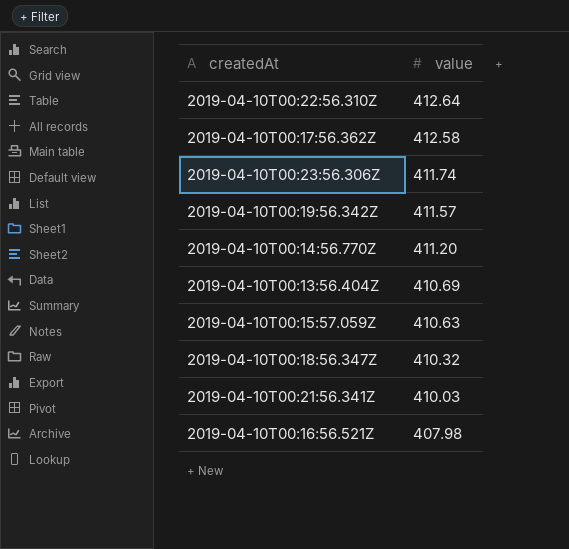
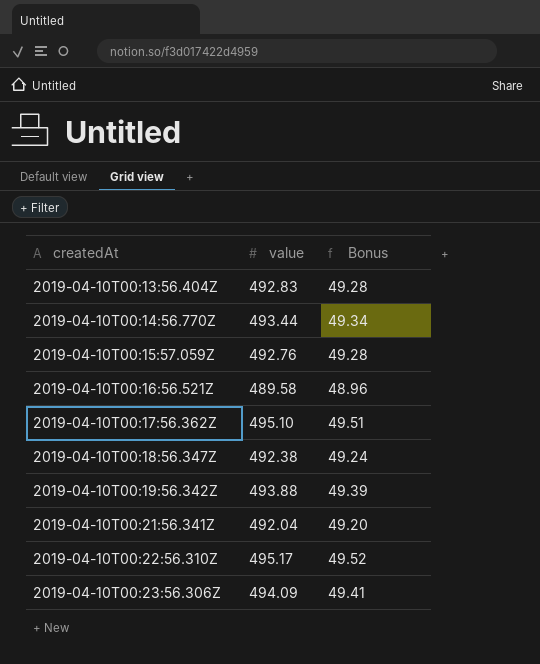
row order: value descending -> createdAt ascending
column Bonus | formula: none -> [value] * 0.1
2019-04-10T00:13:56.404Z | value: 410.69 -> 492.83
2019-04-10T00:14:56.770Z | value: 411.20 -> 493.44
2019-04-10T00:15:57.059Z | value: 410.63 -> 492.76
2019-04-10T00:16:56.521Z | value: 407.98 -> 489.58
2019-04-10T00:17:56.362Z | value: 412.58 -> 495.10
2019-04-10T00:18:56.347Z | value: 410.32 -> 492.38
2019-04-10T00:19:56.342Z | value: 411.57 -> 493.88
2019-04-10T00:21:56.341Z | value: 410.03 -> 492.04
2019-04-10T00:22:56.310Z | value: 412.64 -> 495.17
2019-04-10T00:23:56.306Z | value: 411.74 -> 494.09

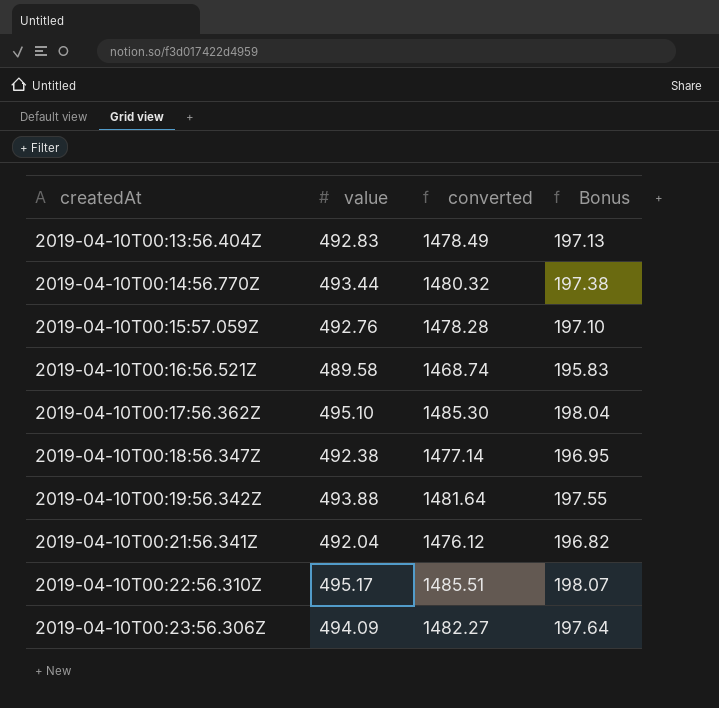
column converted | formula: none -> [value] * 3
column Bonus | formula: [value] * 0.1 -> [value] * 0.4

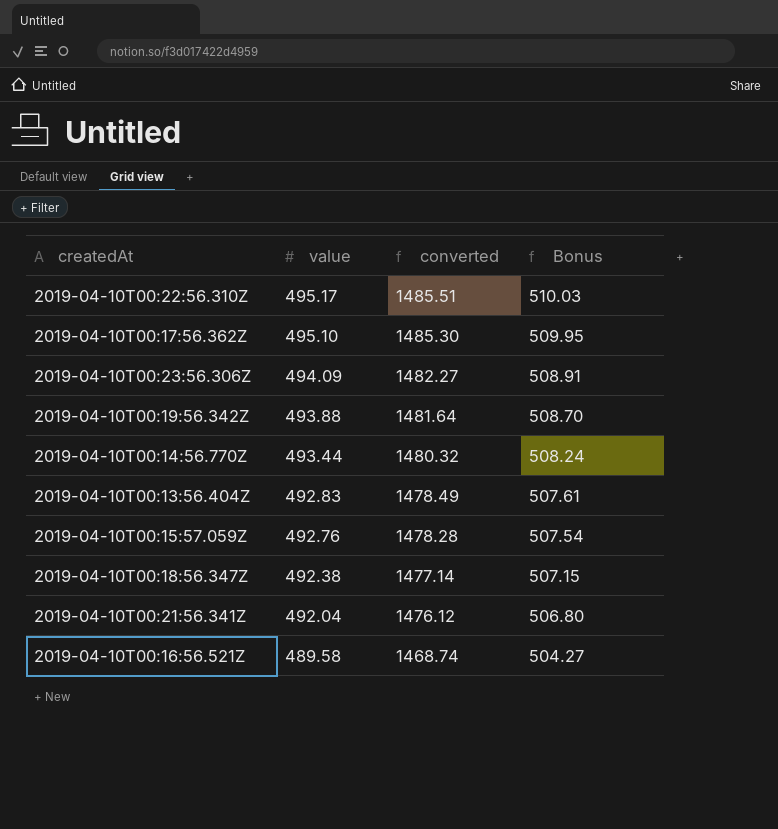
row order: createdAt ascending -> value descending
column Bonus | formula: [value] * 0.4 -> [value] * 1.03

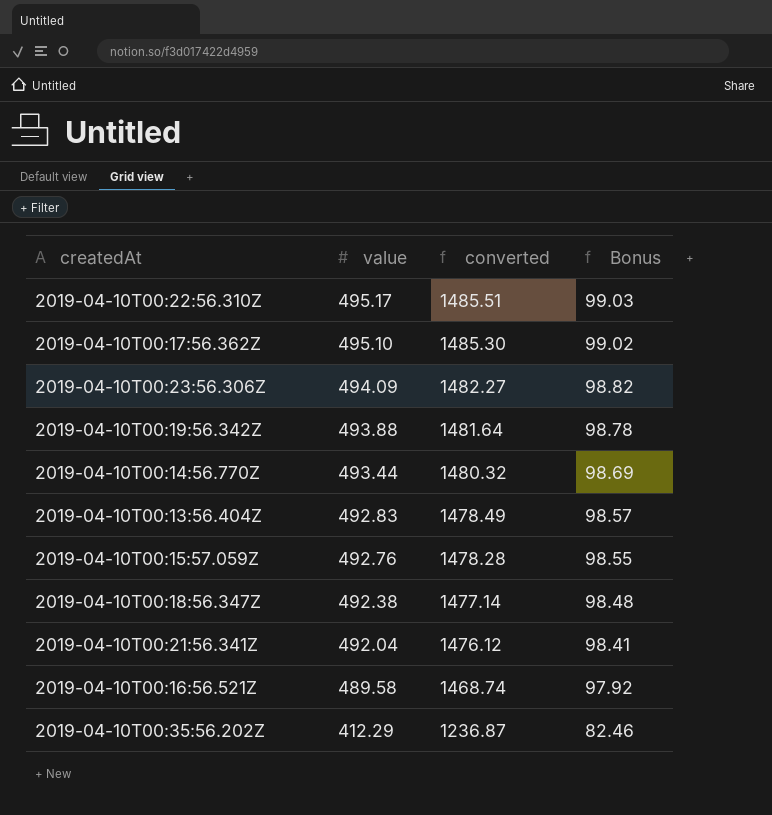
column Bonus | formula: [value] * 1.03 -> [value] * 0.2
row 2019-04-10T00:35:56.202Z: none -> 412.29 | 1236.87 | 82.46

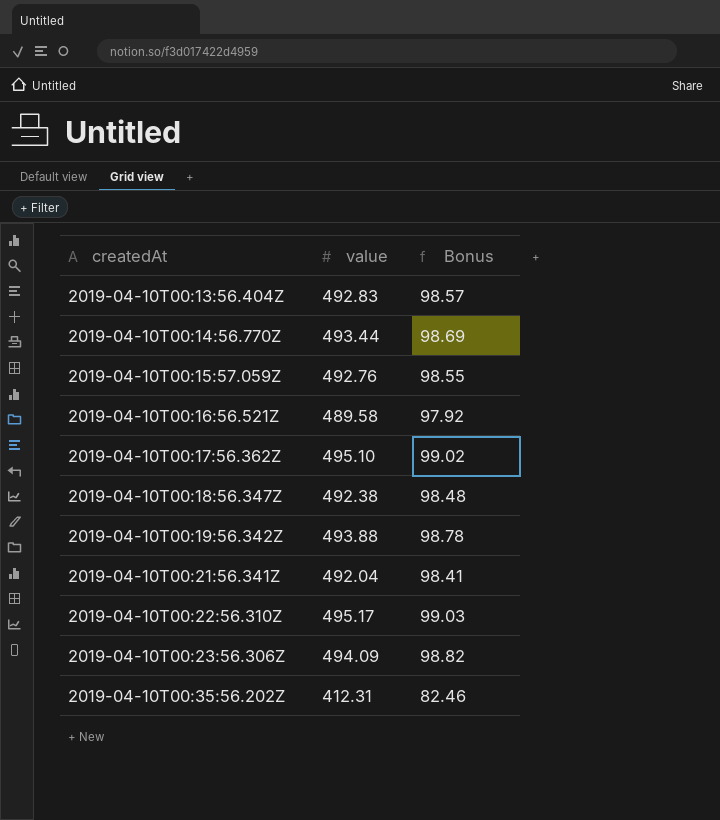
row order: value descending -> createdAt ascending
column converted | formula: [value] * 3 -> none
2019-04-10T00:35:56.202Z | value: 412.29 -> 412.31

